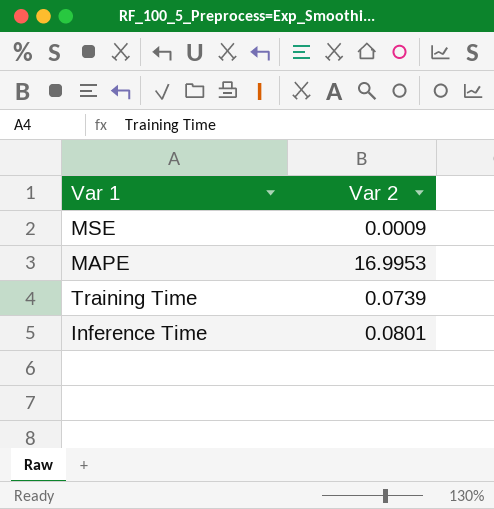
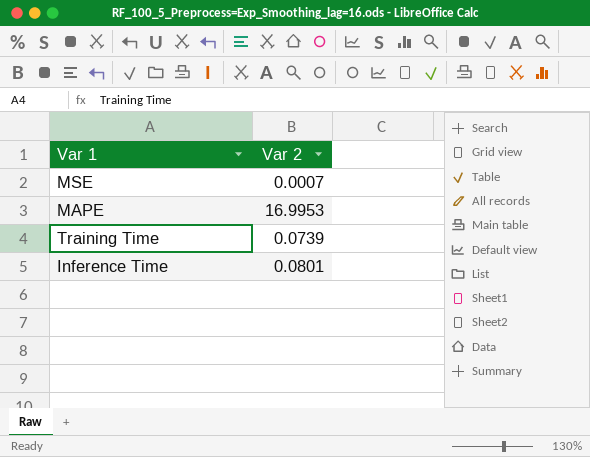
MSE | Var 2: 0.0009 -> 0.0007

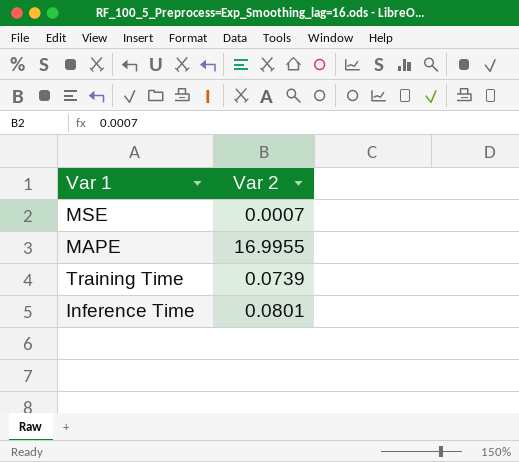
MAPE | Var 2: 16.9953 -> 16.9955

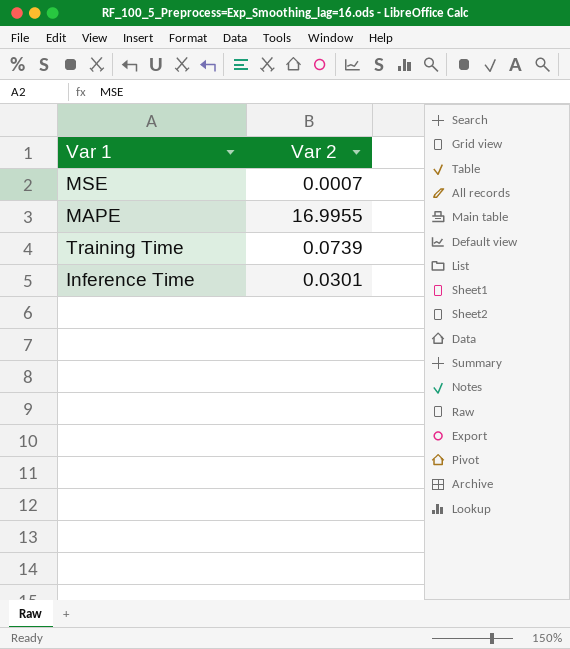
Inference Time | Var 2: 0.0801 -> 0.0301

